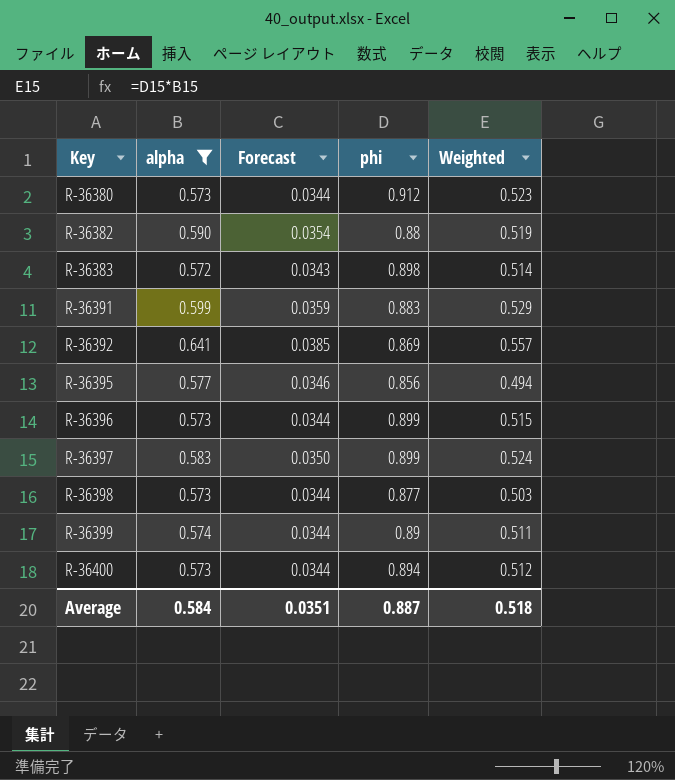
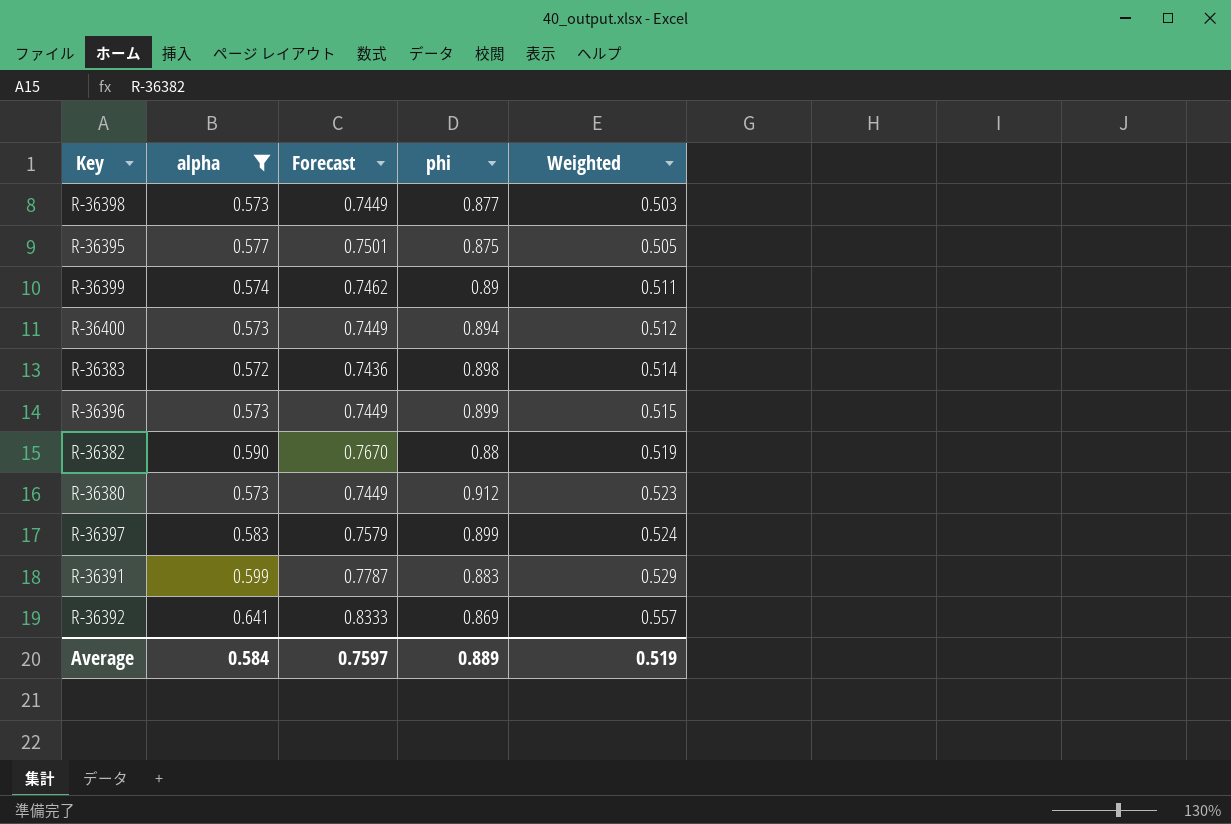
row order: Key ascending -> Weighted ascending
column Forecast | formula: [alpha] * 0.06 -> [alpha] * 1.3
R-36395 | phi: 0.856 -> 0.875
R-36395 | Weighted: 0.494 -> 0.505
Average | Forecast: 0.0351 -> 0.7597
Average | phi: 0.887 -> 0.889
Average | Weighted: 0.518 -> 0.519

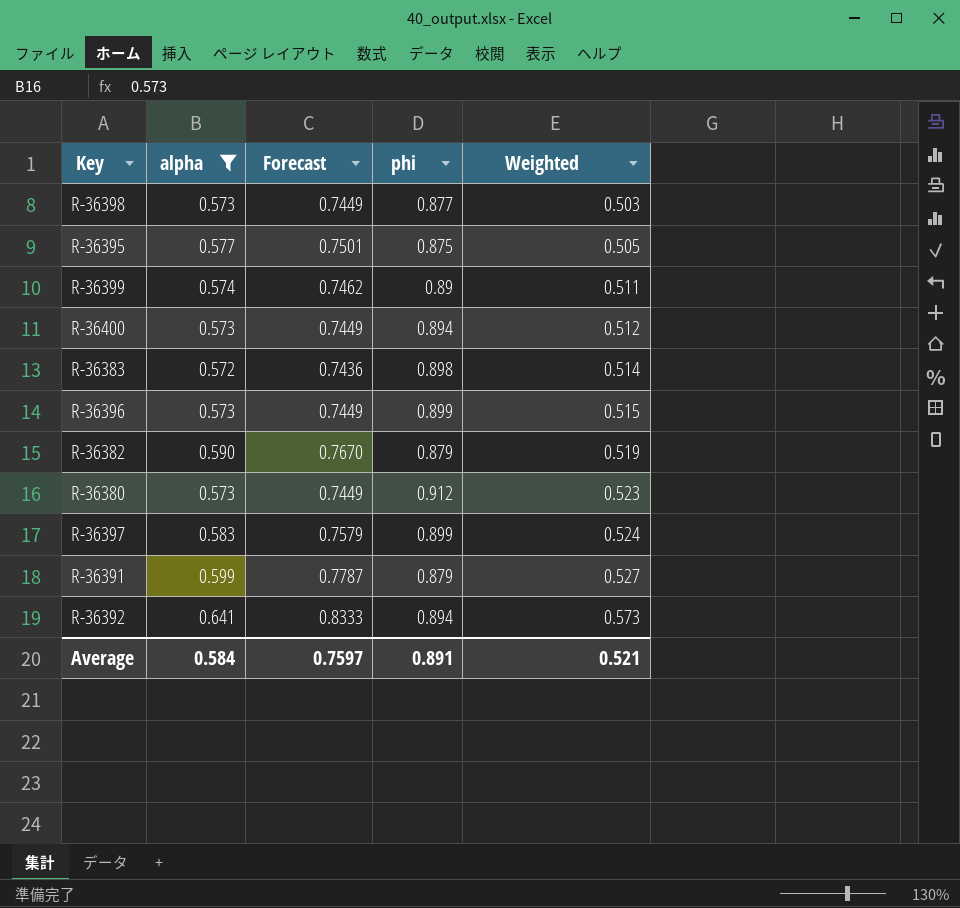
R-36382 | phi: 0.88 -> 0.879
R-36391 | phi: 0.883 -> 0.879
R-36391 | Weighted: 0.529 -> 0.527
R-36392 | phi: 0.869 -> 0.894
R-36392 | Weighted: 0.557 -> 0.573
Average | phi: 0.889 -> 0.891
Average | Weighted: 0.519 -> 0.521

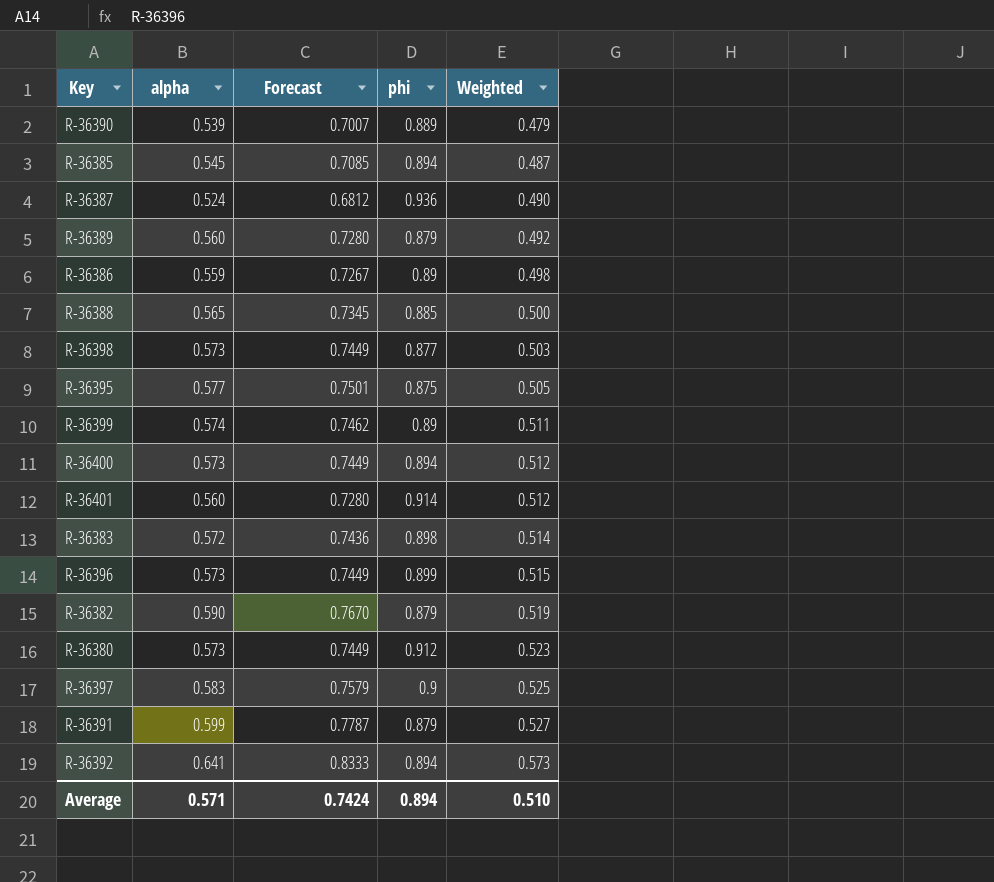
filter: alpha >= 0.572 -> none
R-36397 | phi: 0.899 -> 0.9
R-36397 | Weighted: 0.524 -> 0.525
Average | alpha: 0.584 -> 0.571
Average | Forecast: 0.7597 -> 0.7424
Average | phi: 0.891 -> 0.894
Average | Weighted: 0.521 -> 0.510

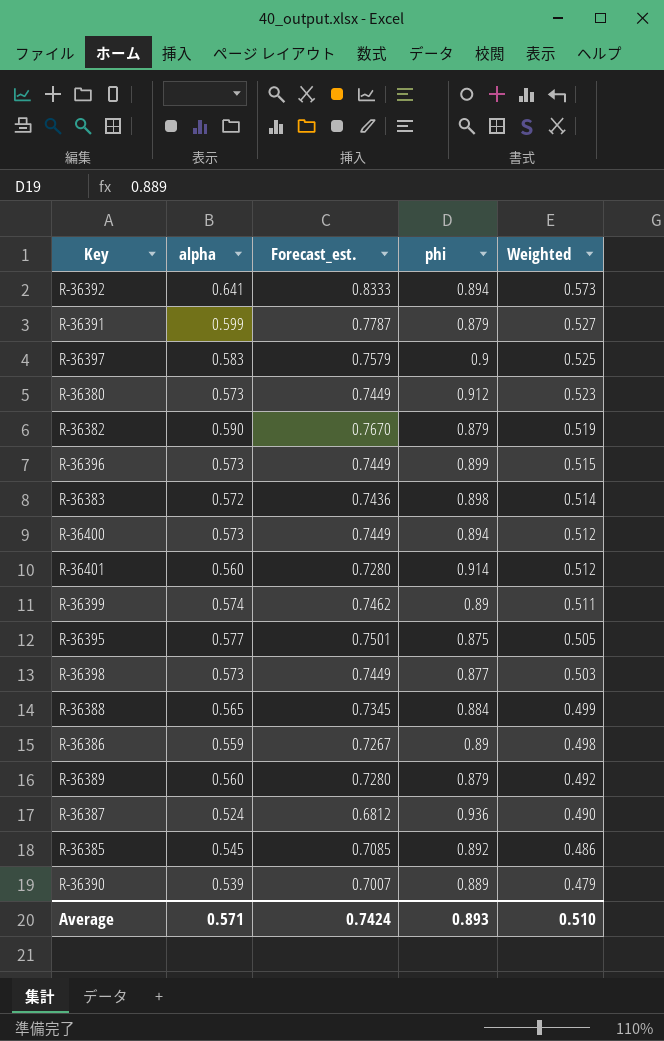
row order: Weighted ascending -> Weighted descending
column name: Forecast -> Forecast_est.
R-36388 | phi: 0.885 -> 0.884
R-36388 | Weighted: 0.500 -> 0.499
R-36385 | phi: 0.894 -> 0.892
R-36385 | Weighted: 0.487 -> 0.486
Average | phi: 0.894 -> 0.893

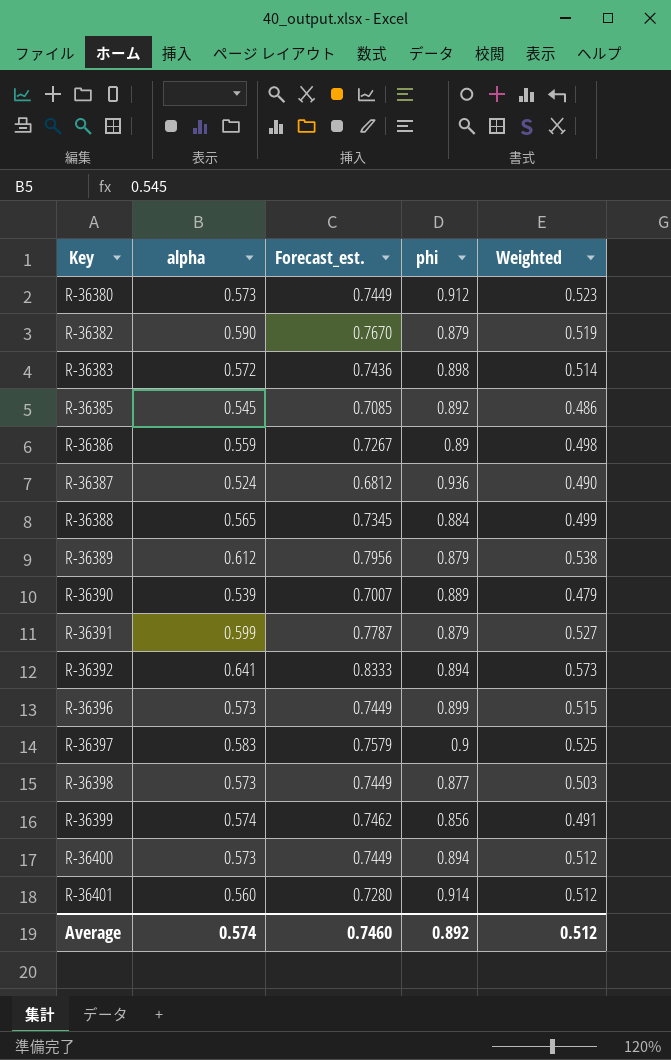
row order: Weighted descending -> Key ascending
row R-36395: 0.577 | 0.7501 | 0.875 | 0.505 -> none
R-36389 | alpha: 0.560 -> 0.612
R-36389 | Forecast_est.: 0.7280 -> 0.7956
R-36389 | Weighted: 0.492 -> 0.538
R-36399 | phi: 0.89 -> 0.856
R-36399 | Weighted: 0.511 -> 0.491
Average | alpha: 0.571 -> 0.574
Average | Forecast_est.: 0.7424 -> 0.7460
Average | phi: 0.893 -> 0.892
Average | Weighted: 0.510 -> 0.512

